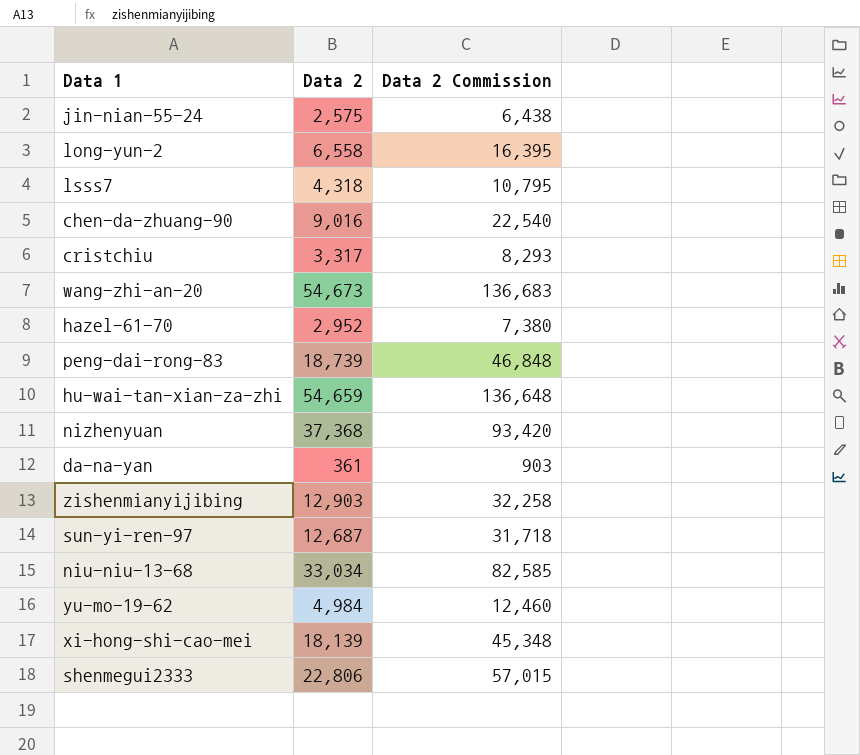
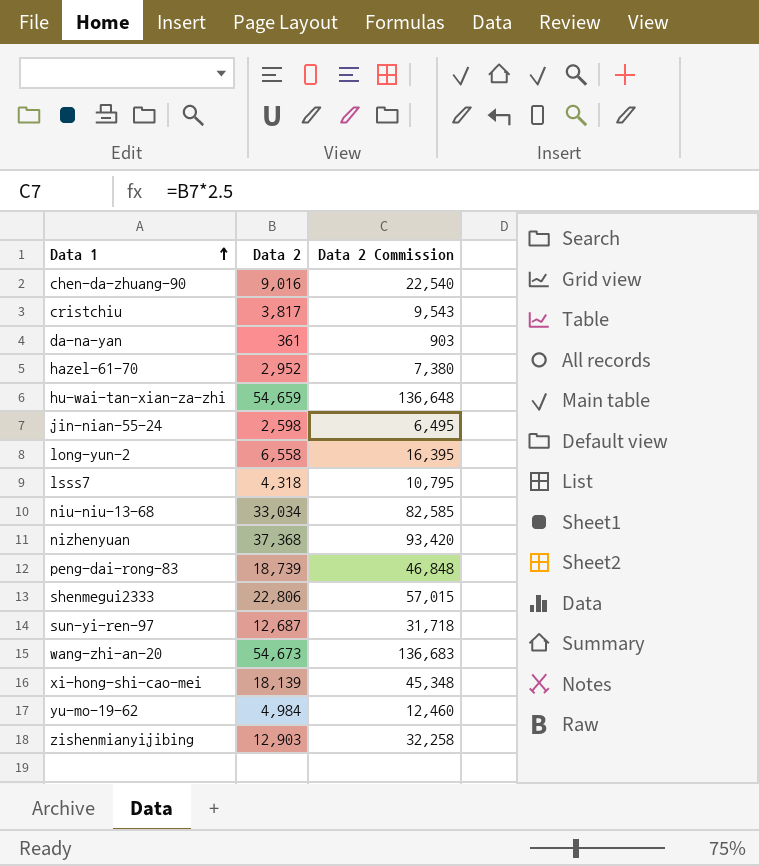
row order: none -> Data 1 ascending
cristchiu | Data 2: 3,317 -> 3,817
cristchiu | Data 2 Commission: 8,293 -> 9,543
jin-nian-55-24 | Data 2: 2,575 -> 2,598
jin-nian-55-24 | Data 2 Commission: 6,438 -> 6,495

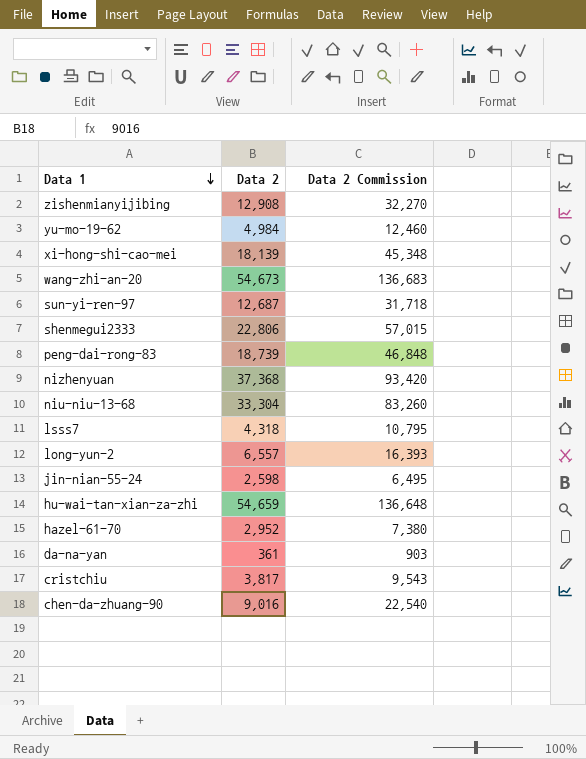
row order: Data 1 ascending -> Data 1 descending
zishenmianyijibing | Data 2: 12,903 -> 12,908
zishenmianyijibing | Data 2 Commission: 32,258 -> 32,270
niu-niu-13-68 | Data 2: 33,034 -> 33,304
niu-niu-13-68 | Data 2 Commission: 82,585 -> 83,260
long-yun-2 | Data 2: 6,558 -> 6,557
long-yun-2 | Data 2 Commission: 16,395 -> 16,393

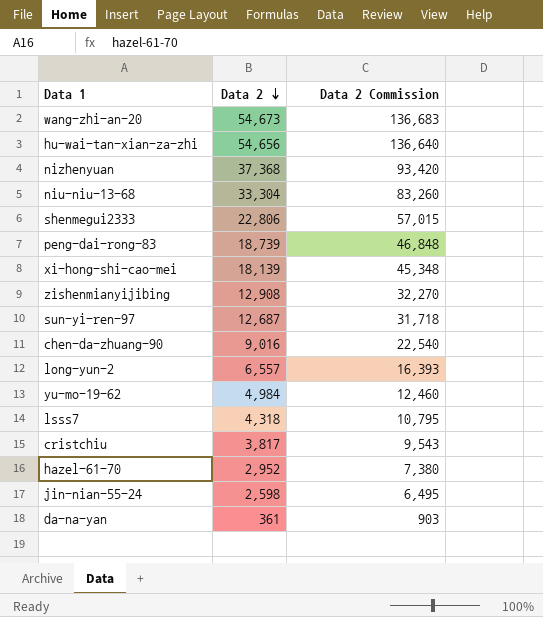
row order: Data 1 descending -> Data 2 descending
hu-wai-tan-xian-za-zhi | Data 2: 54,659 -> 54,656
hu-wai-tan-xian-za-zhi | Data 2 Commission: 136,648 -> 136,640

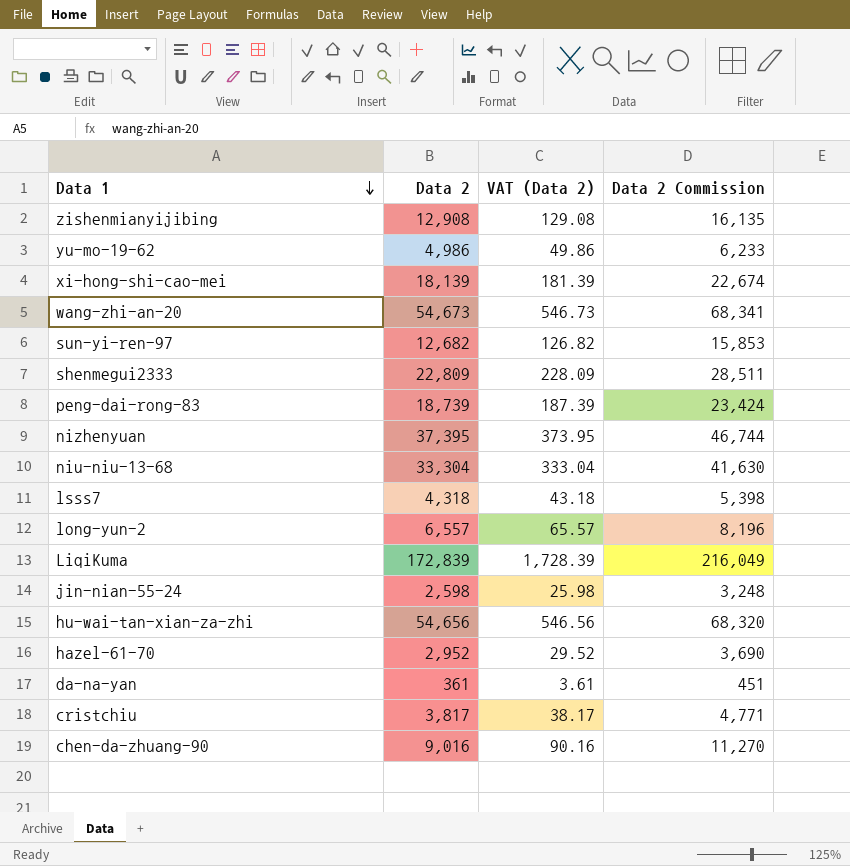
row order: Data 2 descending -> Data 1 descending
column VAT (Data 2) | formula: none -> [Data 2] * 0.01
column Data 2 Commission | formula: [Data 2] * 2.5 -> [Data 2] * 1.25
yu-mo-19-62 | Data 2: 4,984 -> 4,986
sun-yi-ren-97 | Data 2: 12,687 -> 12,682
shenmegui2333 | Data 2: 22,806 -> 22,809
nizhenyuan | Data 2: 37,368 -> 37,395
row LiqiKuma: none -> 172,839 | 1,728.39 | 216,049

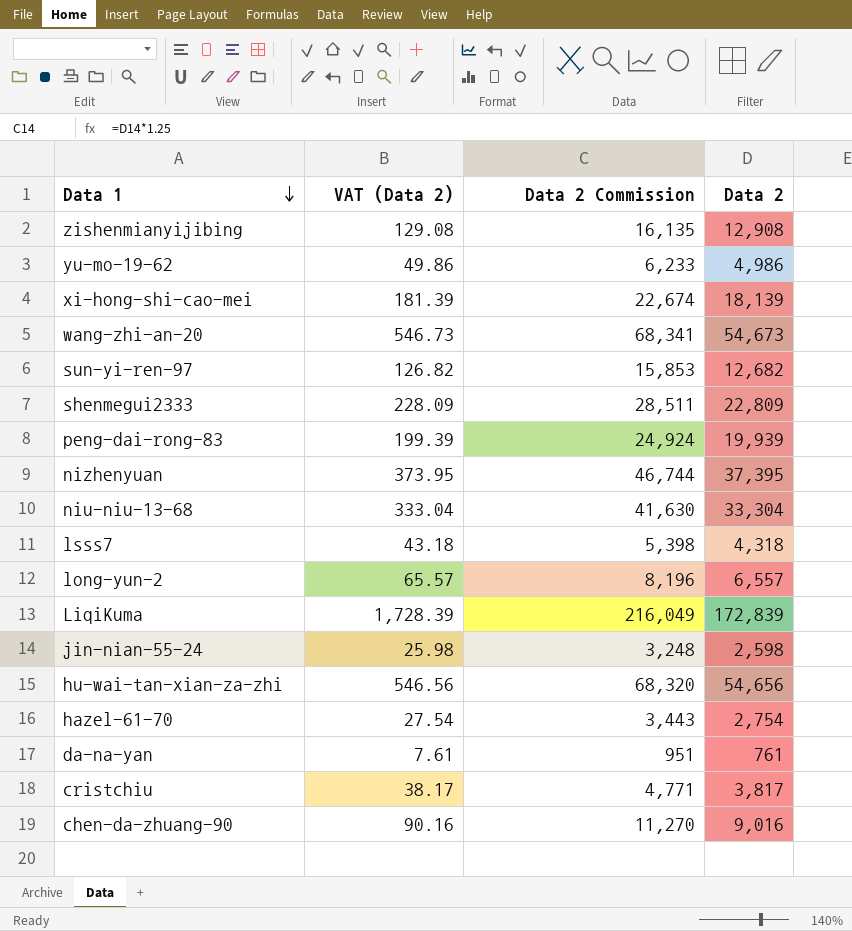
column Data 2 | position: 2 -> 4
peng-dai-rong-83 | VAT (Data 2): 187.39 -> 199.39
peng-dai-rong-83 | Data 2 Commission: 23,424 -> 24,924
peng-dai-rong-83 | Data 2: 18,739 -> 19,939
hazel-61-70 | VAT (Data 2): 29.52 -> 27.54
hazel-61-70 | Data 2 Commission: 3,690 -> 3,443
hazel-61-70 | Data 2: 2,952 -> 2,754
da-na-yan | VAT (Data 2): 3.61 -> 7.61
da-na-yan | Data 2 Commission: 451 -> 951
da-na-yan | Data 2: 361 -> 761

